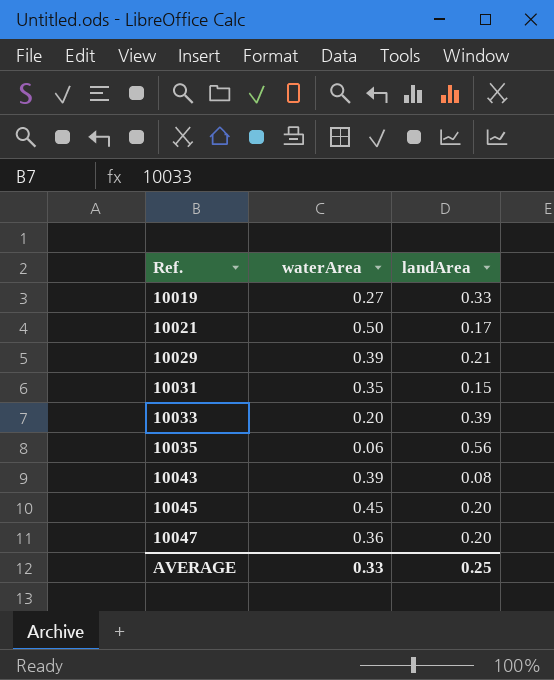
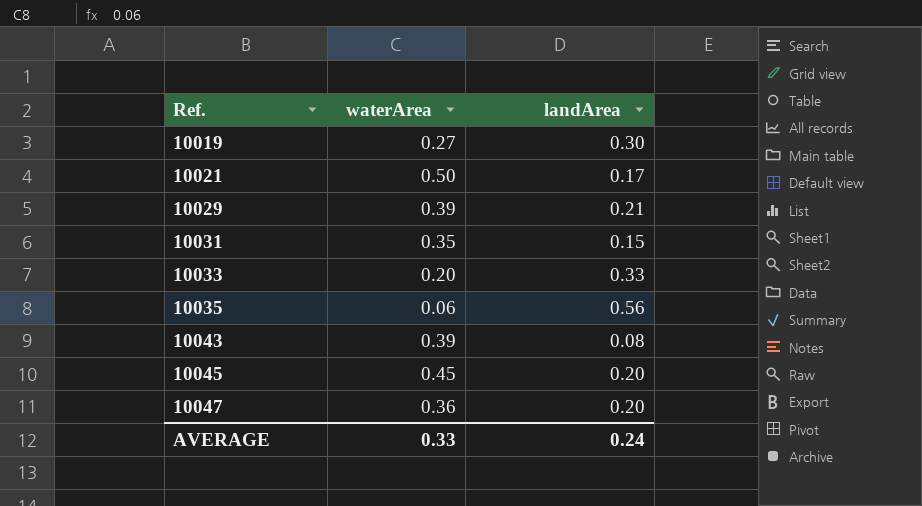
10019 | landArea: 0.33 -> 0.30
10033 | landArea: 0.39 -> 0.33
AVERAGE | landArea: 0.25 -> 0.24

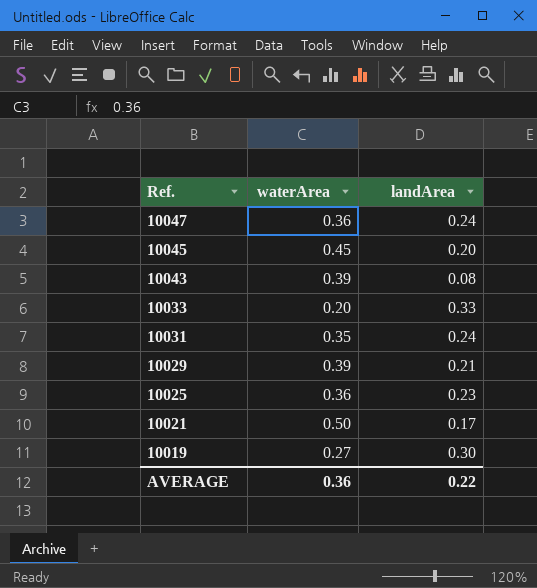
row order: Ref. ascending -> Ref. descending
row 10035: 0.06 | 0.56 -> none
10047 | landArea: 0.20 -> 0.24
10031 | landArea: 0.15 -> 0.24
row 10025: none -> 0.36 | 0.23
AVERAGE | waterArea: 0.33 -> 0.36
AVERAGE | landArea: 0.24 -> 0.22

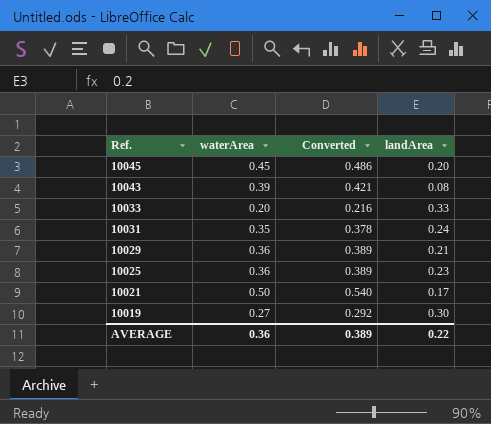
column Converted | formula: none -> [waterArea] * 1.08
row 10047: 0.36 | 0.24 -> none
10029 | waterArea: 0.39 -> 0.36

